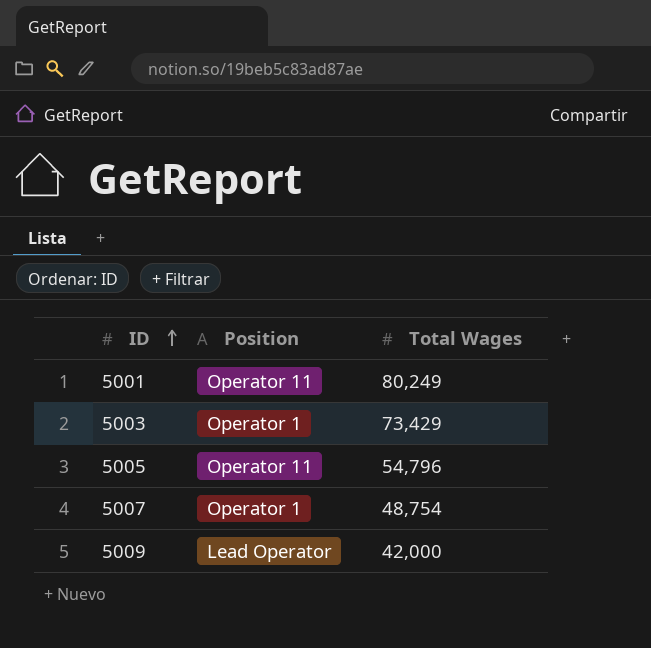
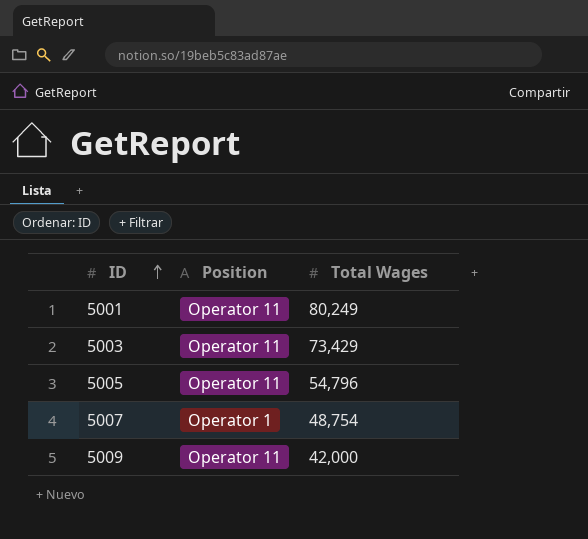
5003 | Position: Operator 1 -> Operator 11
5009 | Position: Lead Operator -> Operator 11

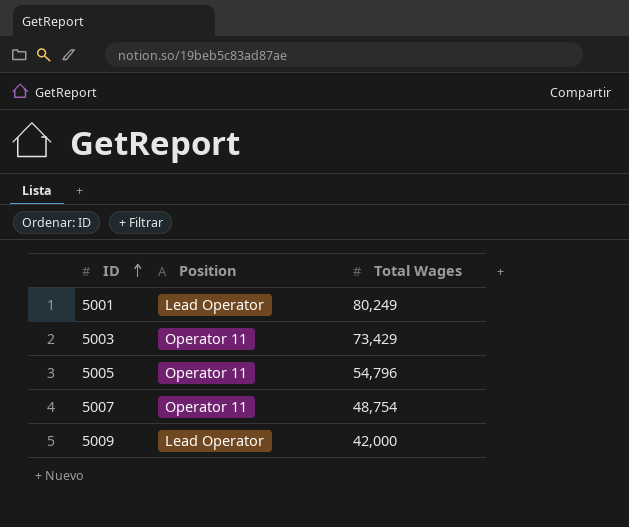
5001 | Position: Operator 11 -> Lead Operator
5007 | Position: Operator 1 -> Operator 11
5009 | Position: Operator 11 -> Lead Operator

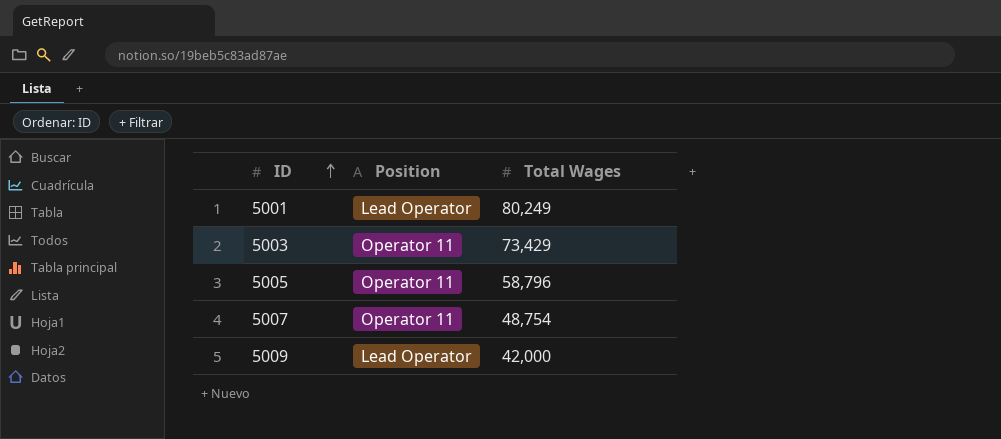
5005 | Total Wages: 54,796 -> 58,796

